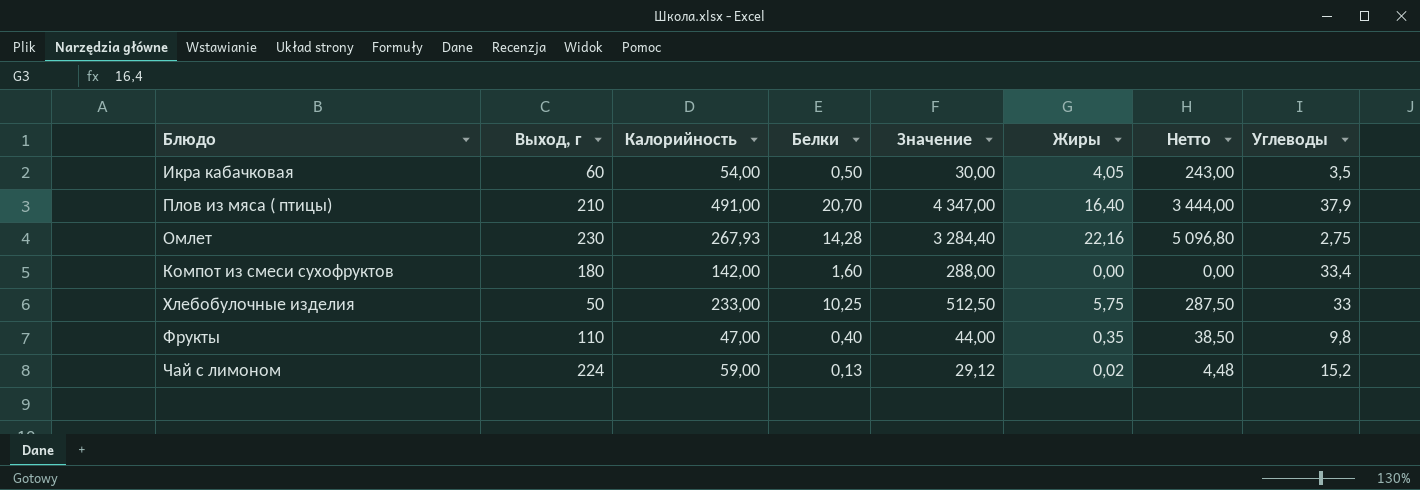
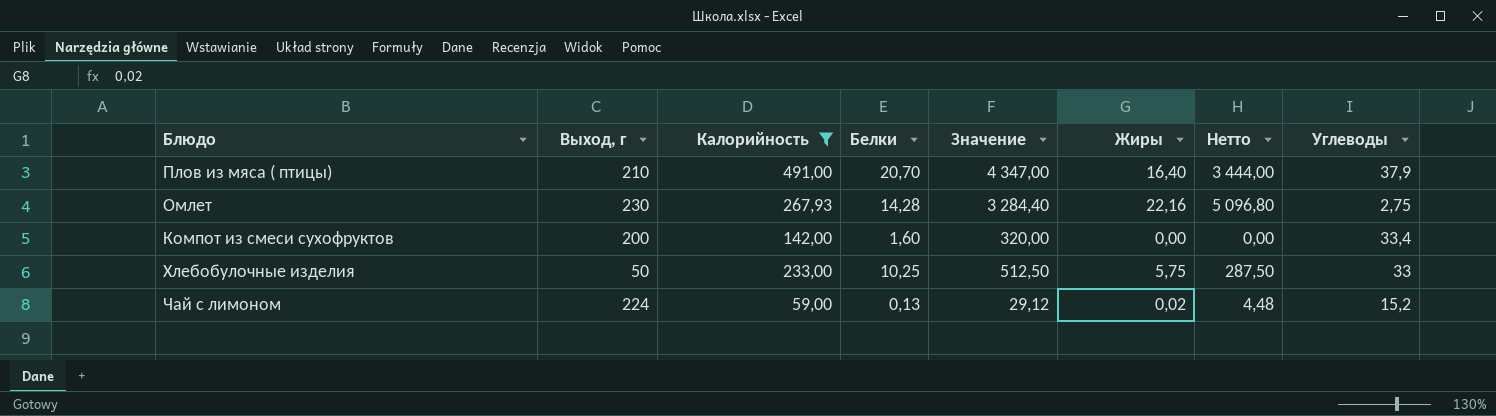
filter: none -> Калорийность >= 59,00
Компот из смеси сухофруктов | Выход, г: 180 -> 200
Компот из смеси сухофруктов | Значение: 288,00 -> 320,00

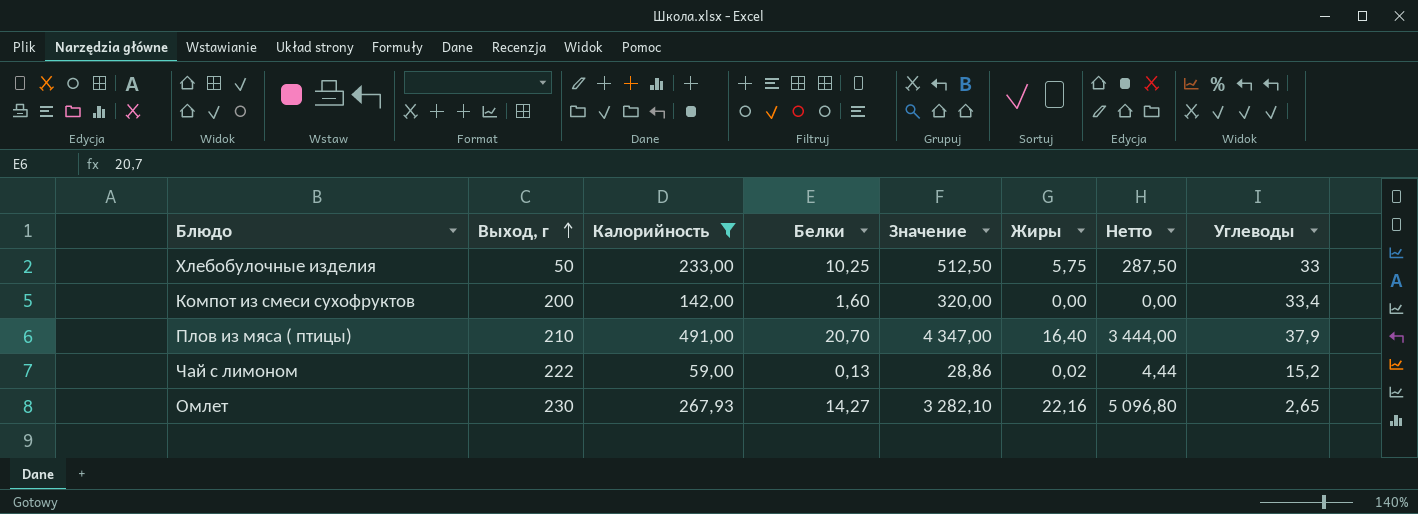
row order: none -> Выход, г ascending
Чай с лимоном | Выход, г: 224 -> 222
Чай с лимоном | Значение: 29,12 -> 28,86
Чай с лимоном | Нетто: 4,48 -> 4,44
Омлет | Белки: 14,28 -> 14,27
Омлет | Значение: 3 284,40 -> 3 282,10
Омлет | Углеводы: 2,75 -> 2,65

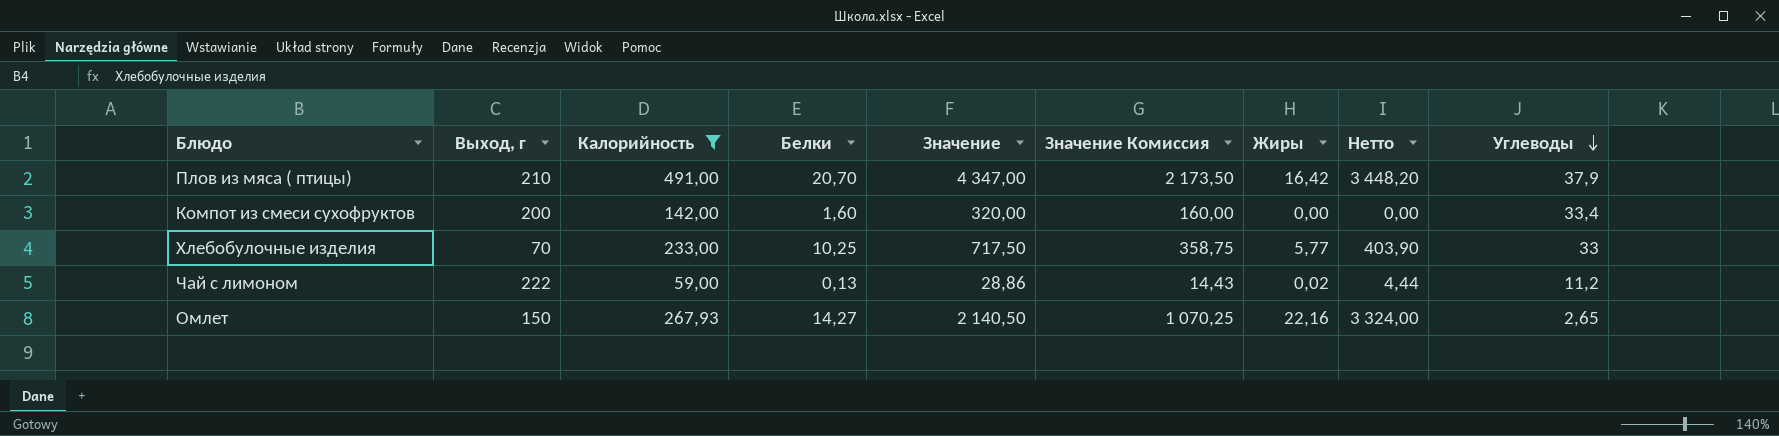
row order: Выход, г ascending -> Углеводы descending
column Значение Комиссия | formula: none -> [Значение] * 0,5
Плов из мяса ( птицы) | Жиры: 16,40 -> 16,42
Плов из мяса ( птицы) | Нетто: 3 444,00 -> 3 448,20
Хлебобулочные изделия | Выход, г: 50 -> 70
Хлебобулочные изделия | Значение: 512,50 -> 717,50
Хлебобулочные изделия | Жиры: 5,75 -> 5,77
Хлебобулочные изделия | Нетто: 287,50 -> 403,90
Чай с лимоном | Углеводы: 15,2 -> 11,2
Омлет | Выход, г: 230 -> 150
Омлет | Значение: 3 282,10 -> 2 140,50
Омлет | Нетто: 5 096,80 -> 3 324,00

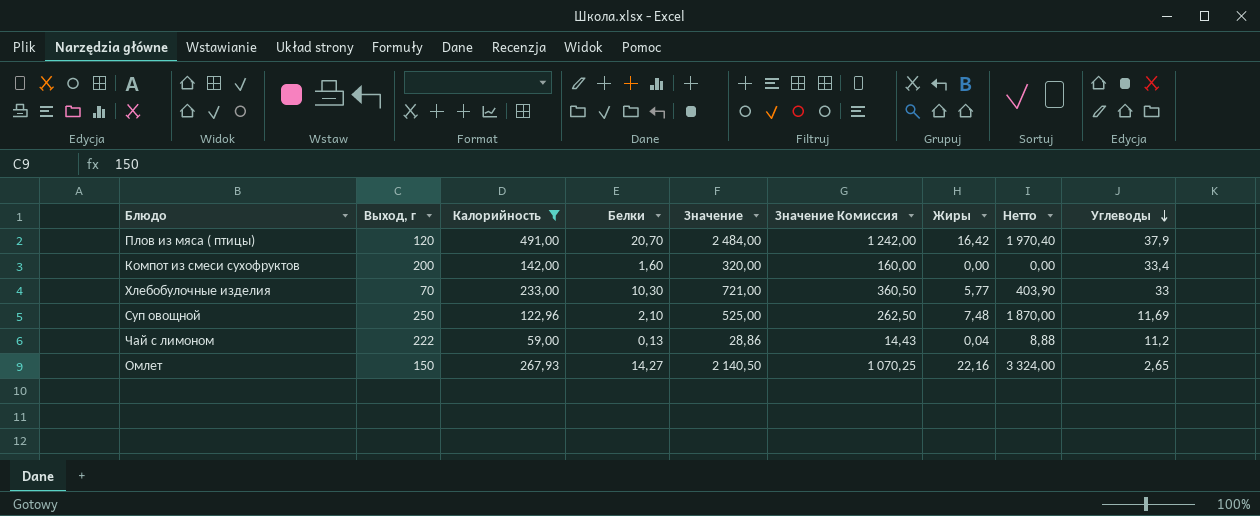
Плов из мяса ( птицы) | Выход, г: 210 -> 120
Плов из мяса ( птицы) | Значение: 4 347,00 -> 2 484,00
Плов из мяса ( птицы) | Значение Комиссия: 2 173,50 -> 1 242,00
Плов из мяса ( птицы) | Нетто: 3 448,20 -> 1 970,40
Хлебобулочные изделия | Белки: 10,25 -> 10,30
Хлебобулочные изделия | Значение: 717,50 -> 721,00
Хлебобулочные изделия | Значение Комиссия: 358,75 -> 360,50
row Суп овощной: none -> 250 | 122,96 | 2,10 | 525,00 | 262,50 | 7,48 | 1 870,00 | 11,69
Чай с лимоном | Жиры: 0,02 -> 0,04
Чай с лимоном | Нетто: 4,44 -> 8,88

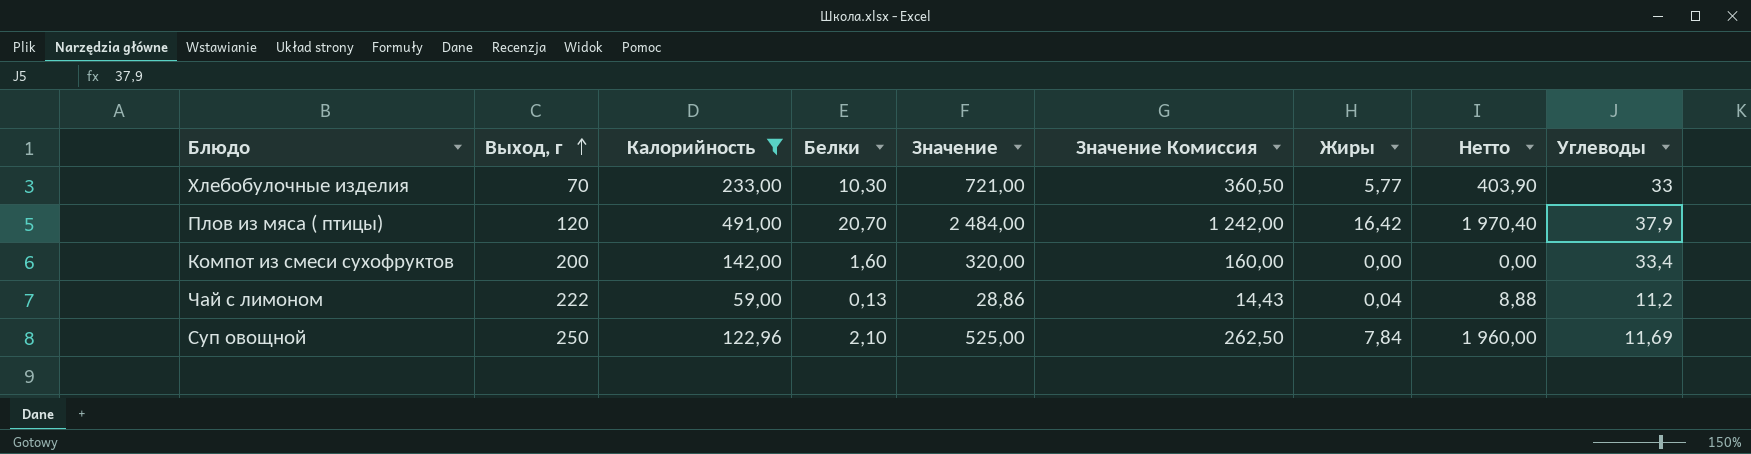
row order: Углеводы descending -> Выход, г ascending
row Омлет: 150 | 267,93 | 14,27 | 2 140,50 | 1 070,25 | 22,16 | 3 324,00 | 2,65 -> none
Суп овощной | Жиры: 7,48 -> 7,84
Суп овощной | Нетто: 1 870,00 -> 1 960,00

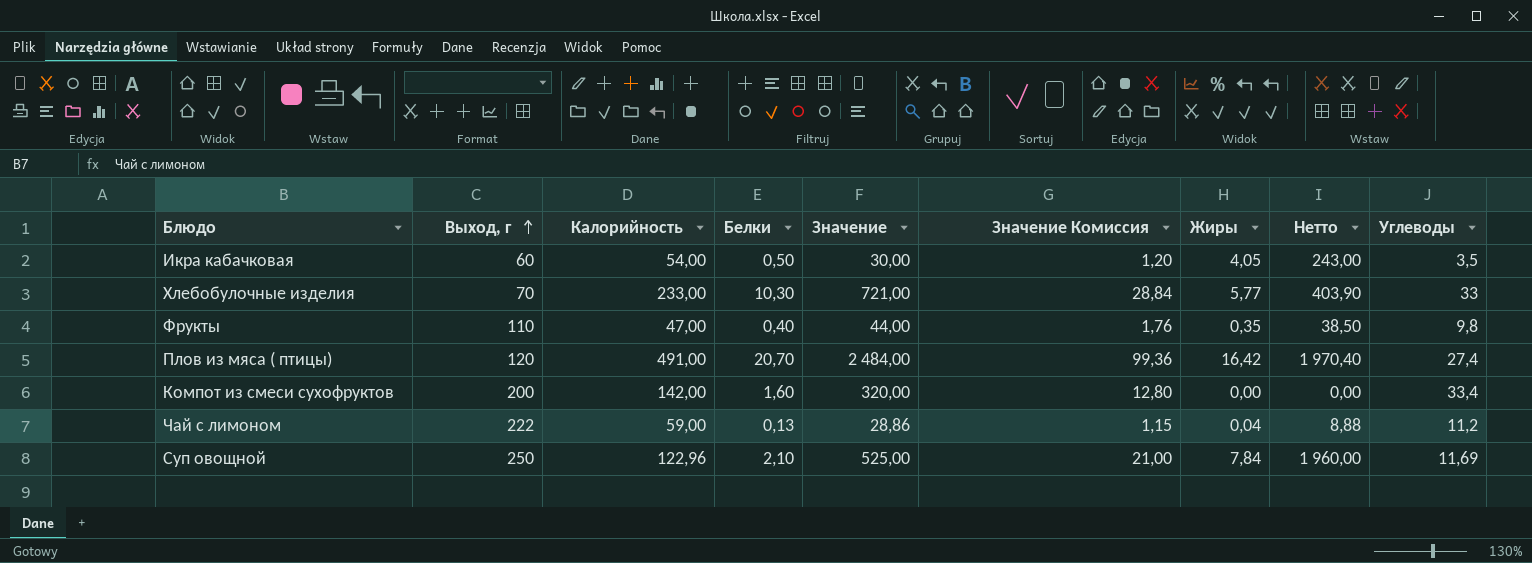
filter: Калорийность >= 59,00 -> none
column Значение Комиссия | formula: [Значение] * 0,5 -> [Значение] * 0,04
Плов из мяса ( птицы) | Углеводы: 37,9 -> 27,4

